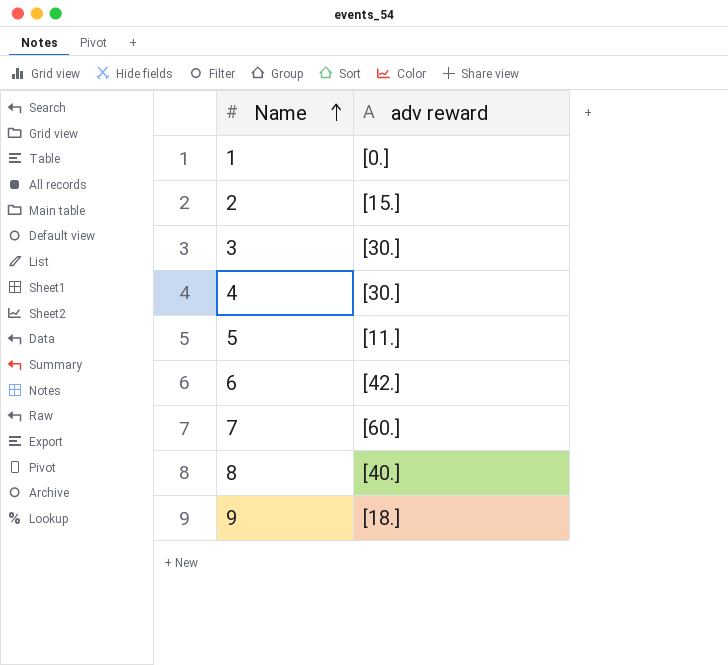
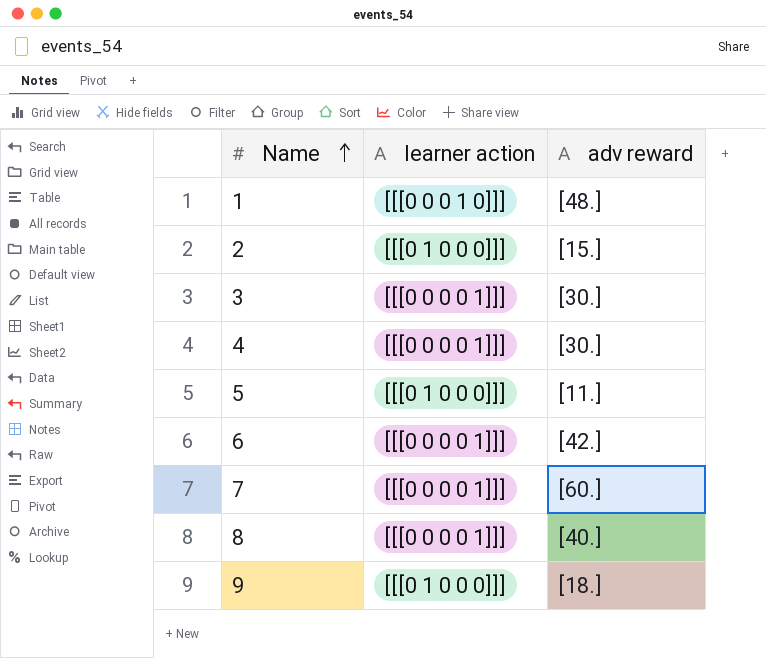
column learner action | position: none -> 2
1 | adv reward: [0.] -> [48.]

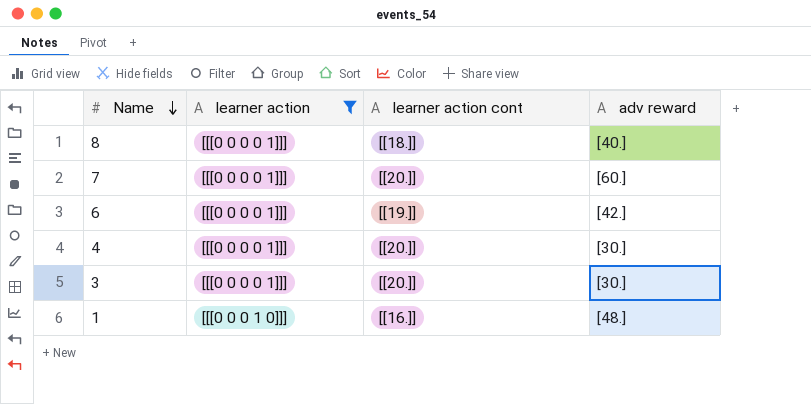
filter: none -> learner action != [[[0 1 0 0 0]]]
row order: Name ascending -> Name descending
column learner action cont | position: none -> 3

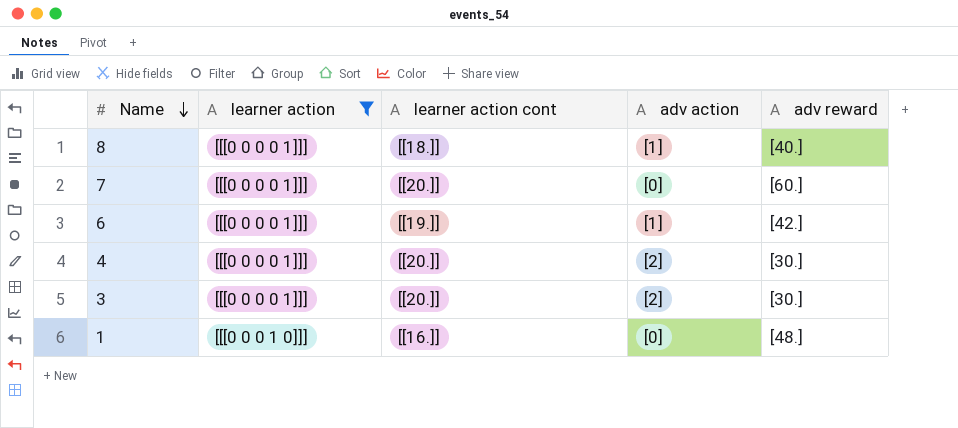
column adv action | position: none -> 4

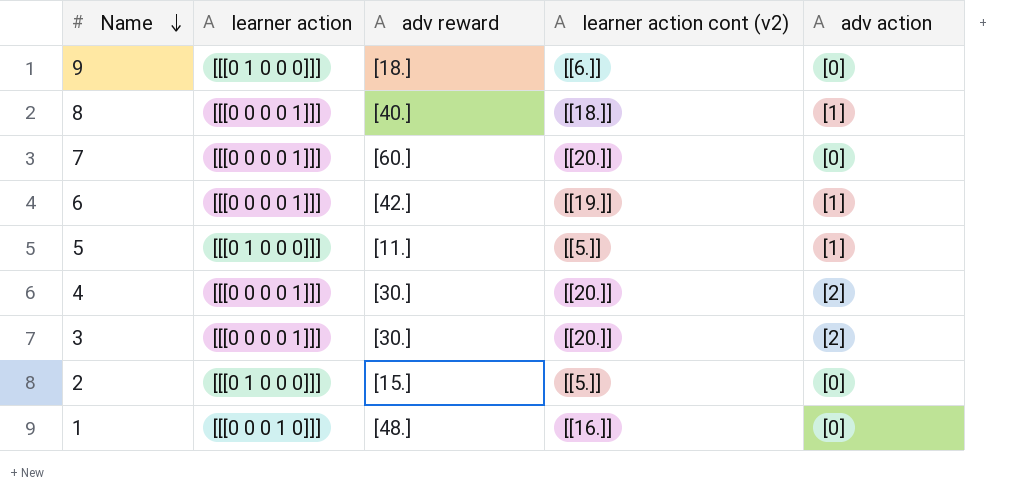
filter: learner action != [[[0 1 0 0 0]]] -> none
column adv reward | position: 5 -> 3
column name: learner action cont -> learner action cont (v2)

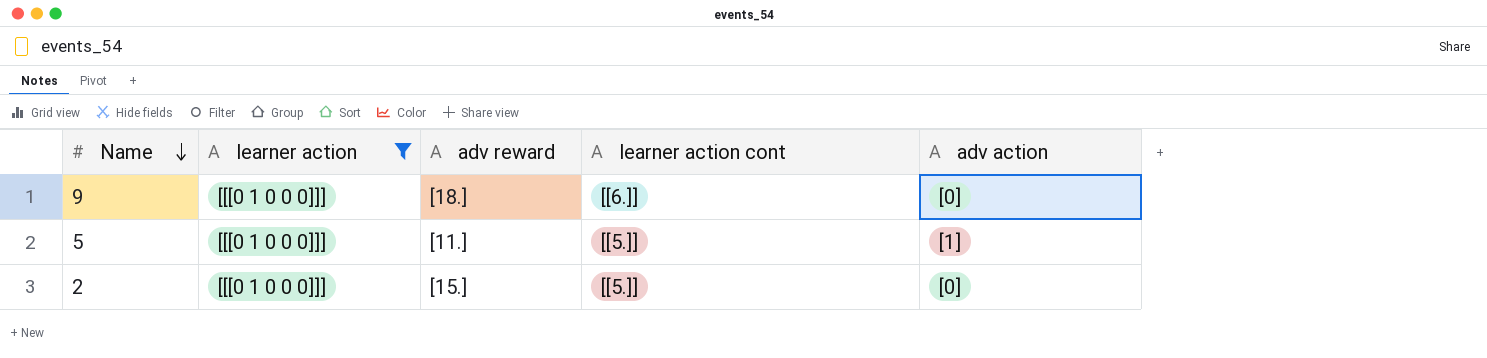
filter: none -> learner action = [[[0 1 0 0 0]]]
column name: learner action cont (v2) -> learner action cont

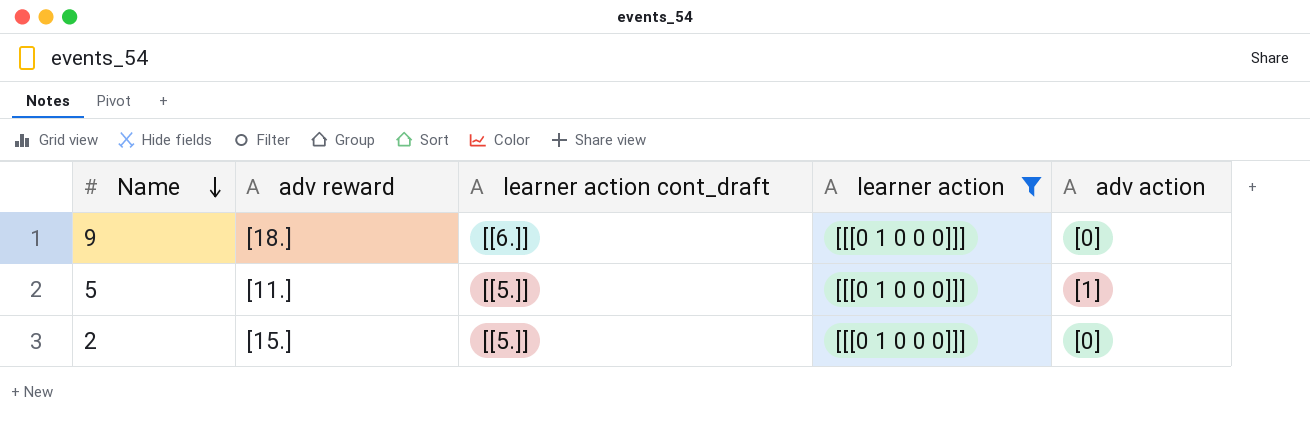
column name: learner action cont -> learner action cont_draft
column learner action | position: 2 -> 4

